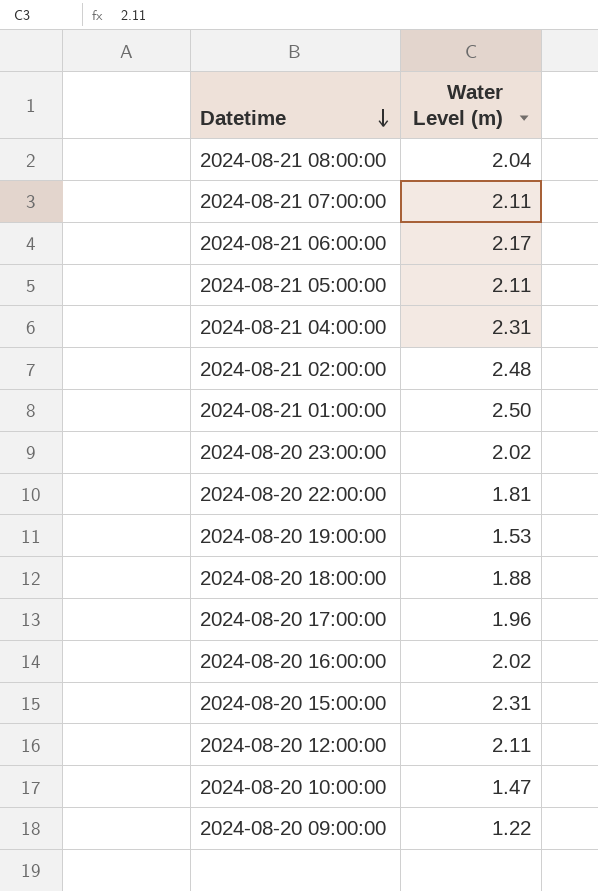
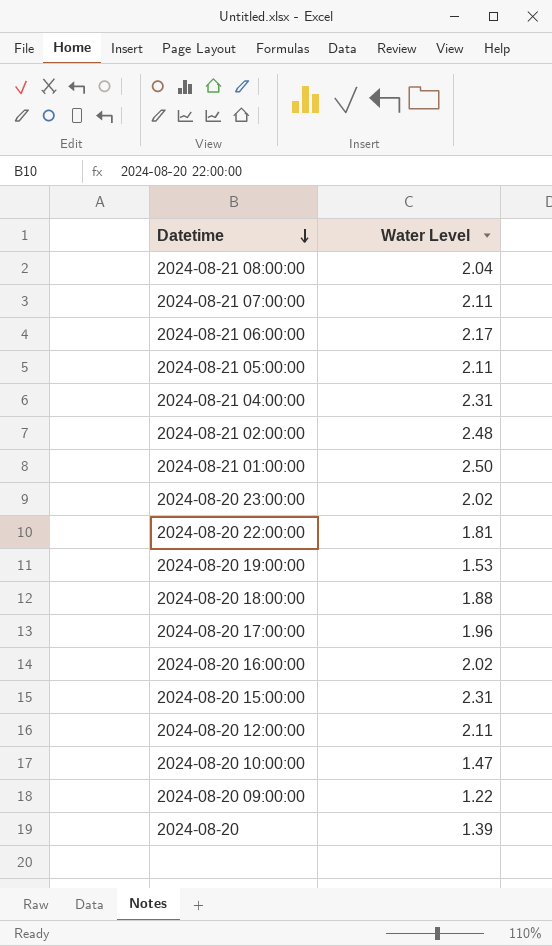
column name: Water Level (m) -> Water Level
row 2024-08-20: none -> 1.39

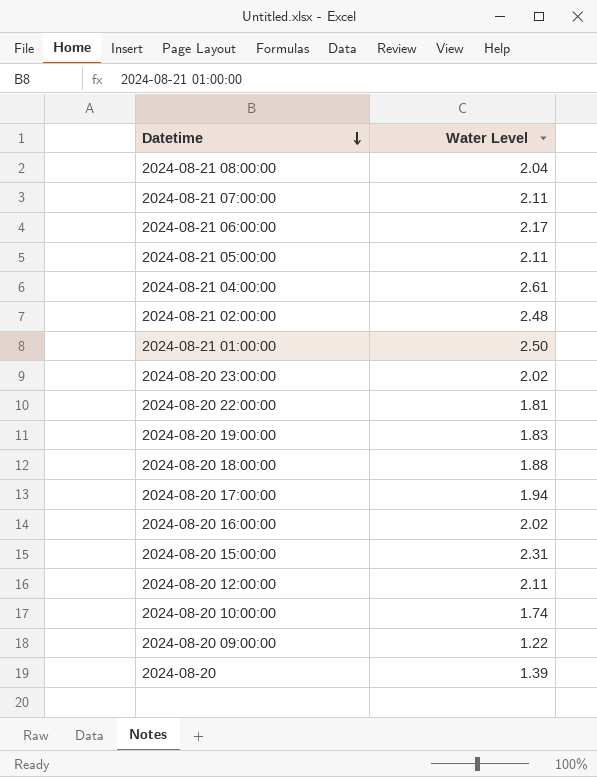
2024-08-21 04:00:00 | Water Level: 2.31 -> 2.61
2024-08-20 19:00:00 | Water Level: 1.53 -> 1.83
2024-08-20 17:00:00 | Water Level: 1.96 -> 1.94
2024-08-20 10:00:00 | Water Level: 1.47 -> 1.74

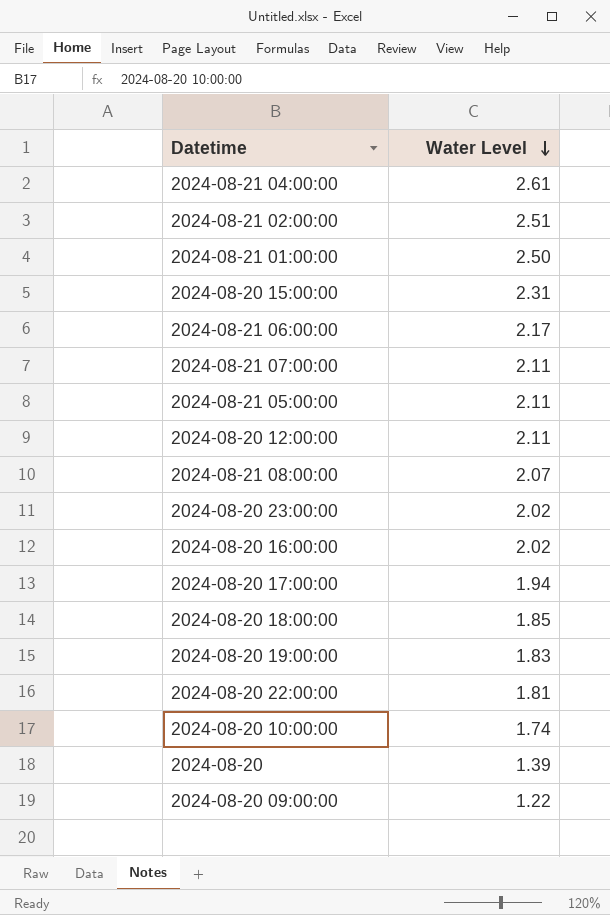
row order: Datetime descending -> Water Level descending
2024-08-21 02:00:00 | Water Level: 2.48 -> 2.51
2024-08-21 08:00:00 | Water Level: 2.04 -> 2.07
2024-08-20 18:00:00 | Water Level: 1.88 -> 1.85

